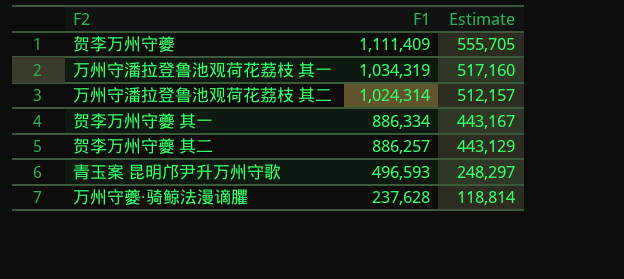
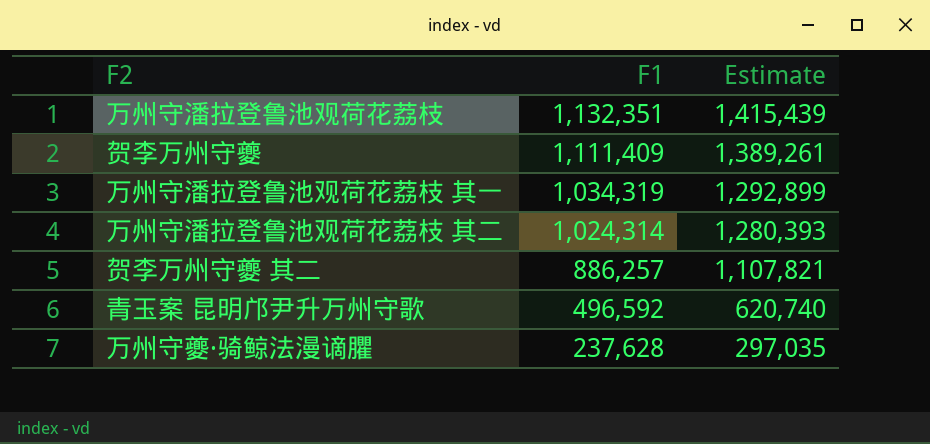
column Estimate | formula: [F1] * 0.5 -> [F1] * 1.25
row 贺李万州守夔 其一: 886,334 | 443,167 -> none
row 万州守潘拉登鲁池观荷花荔枝: none -> 1,132,351 | 1,415,439
青玉案 昆明邝尹升万州守歌 | F1: 496,593 -> 496,592

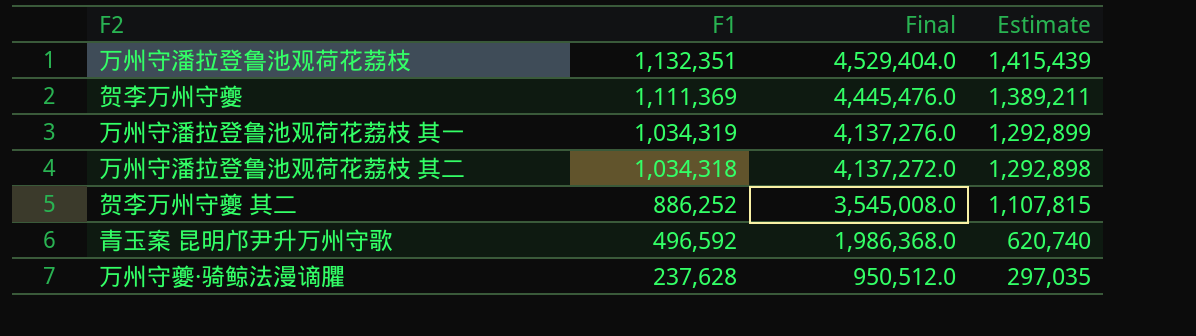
column Final | formula: none -> [F1] * 4
贺李万州守夔 | F1: 1,111,409 -> 1,111,369
贺李万州守夔 | Estimate: 1,389,261 -> 1,389,211
万州守潘拉登鲁池观荷花荔枝 其二 | F1: 1,024,314 -> 1,034,318
万州守潘拉登鲁池观荷花荔枝 其二 | Estimate: 1,280,393 -> 1,292,898
贺李万州守夔 其二 | F1: 886,257 -> 886,252
贺李万州守夔 其二 | Estimate: 1,107,821 -> 1,107,815

